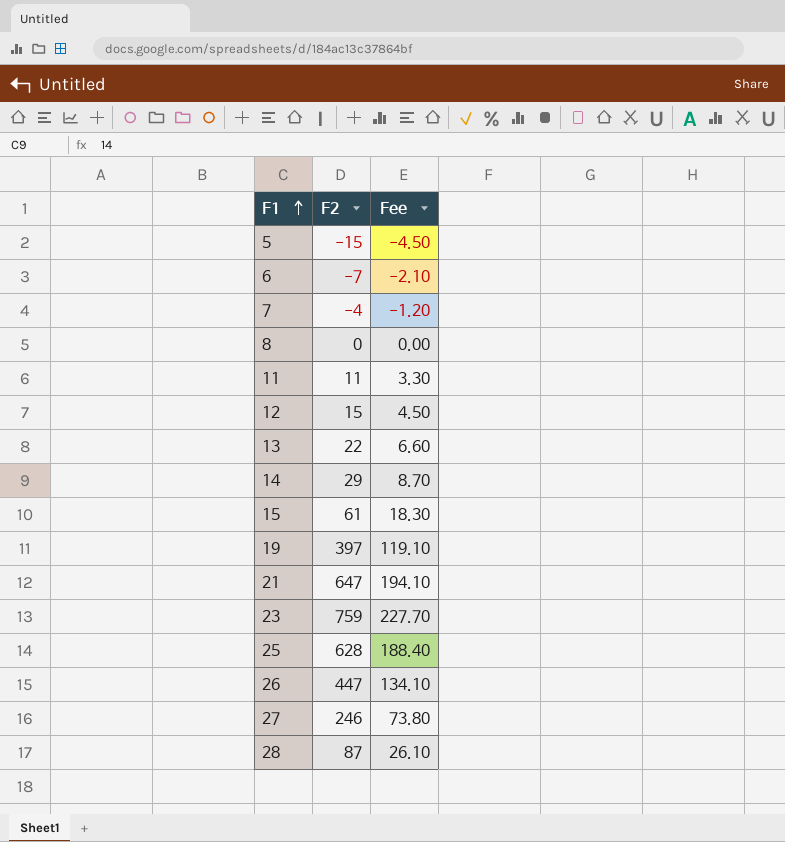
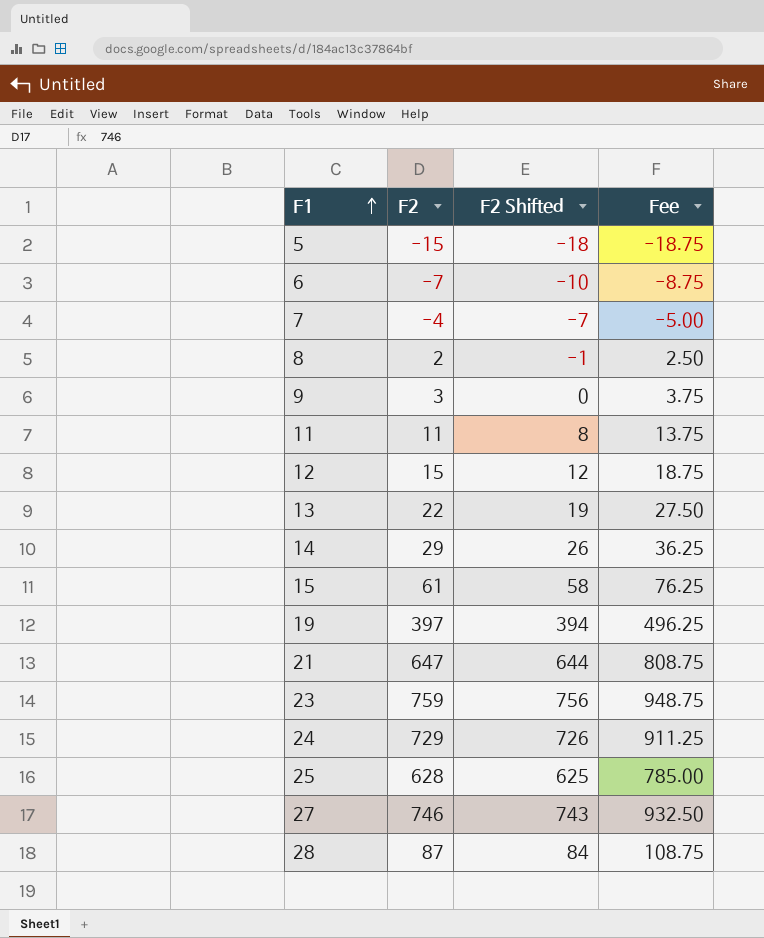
column F2 Shifted | formula: none -> [F2] - 3
column Fee | formula: [F2] * 0.3 -> [F2] * 1.25
row 26: 447 | 134.10 -> none
8 | F2: 0 -> 2
row 9: none -> 3 | 0 | 3.75
row 24: none -> 729 | 726 | 911.25
27 | F2: 246 -> 746

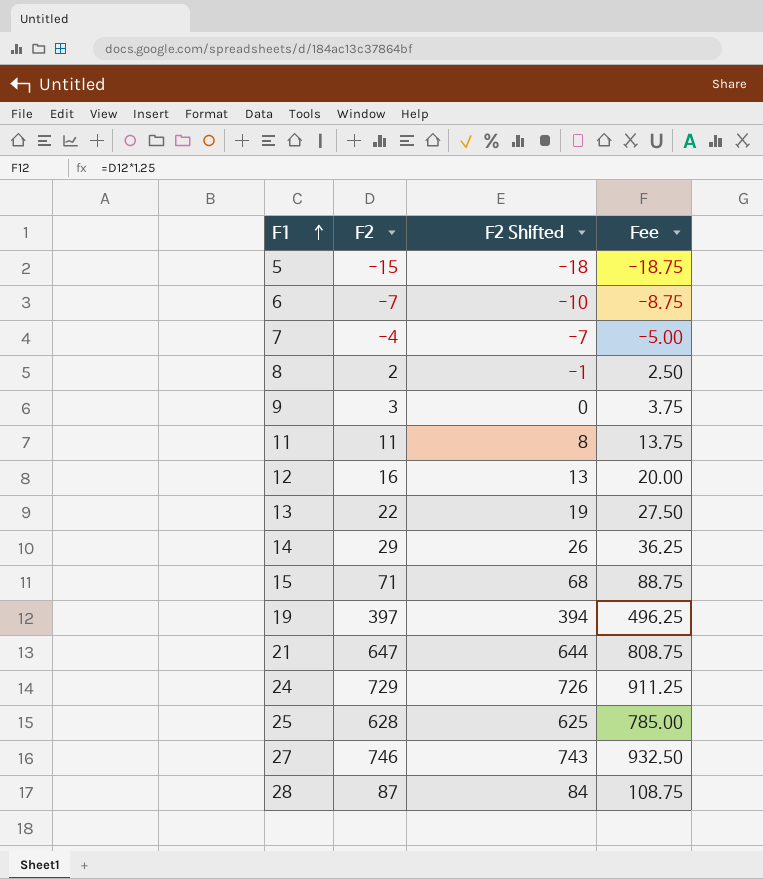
row 23: 759 | 756 | 948.75 -> none
12 | F2: 15 -> 16
12 | F2 Shifted: 12 -> 13
12 | Fee: 18.75 -> 20.00
15 | F2: 61 -> 71
15 | F2 Shifted: 58 -> 68
15 | Fee: 76.25 -> 88.75

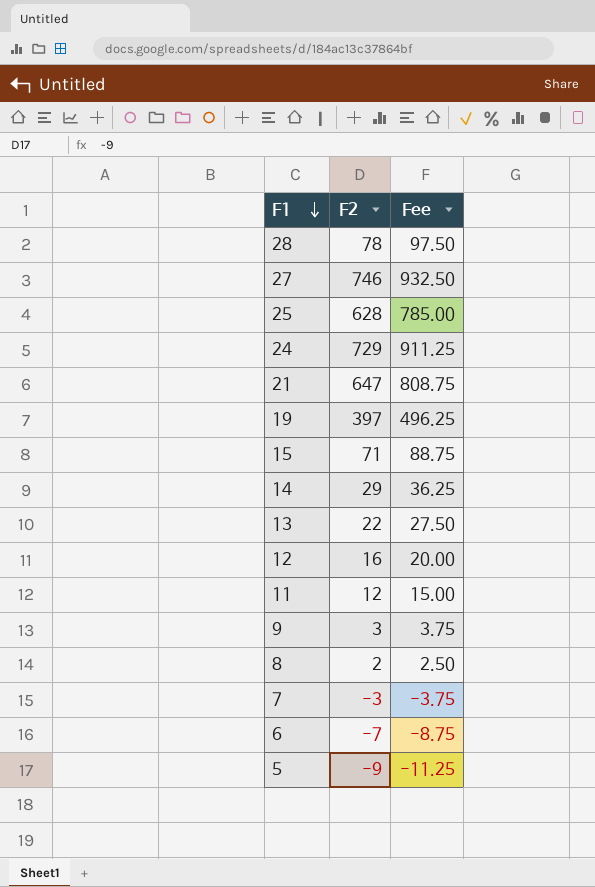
row order: F1 ascending -> F1 descending
column F2 Shifted | formula: [F2] - 3 -> none
28 | F2: 87 -> 78
28 | Fee: 108.75 -> 97.50
11 | F2: 11 -> 12
11 | Fee: 13.75 -> 15.00
7 | F2: -4 -> -3
7 | Fee: -5.00 -> -3.75
5 | F2: -15 -> -9
5 | Fee: -18.75 -> -11.25

